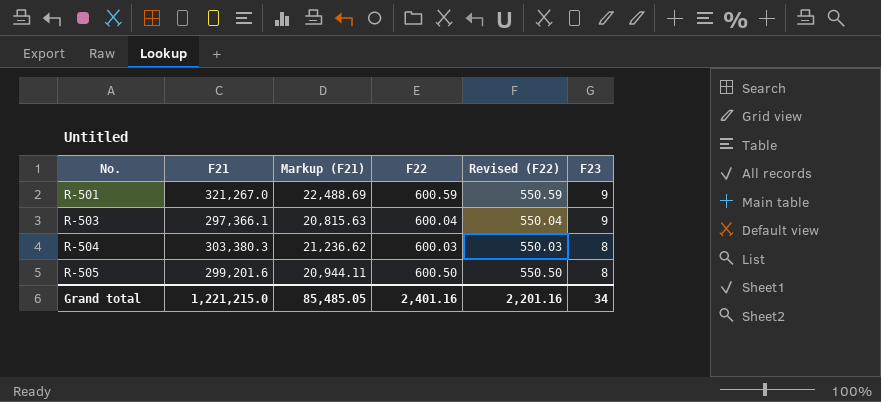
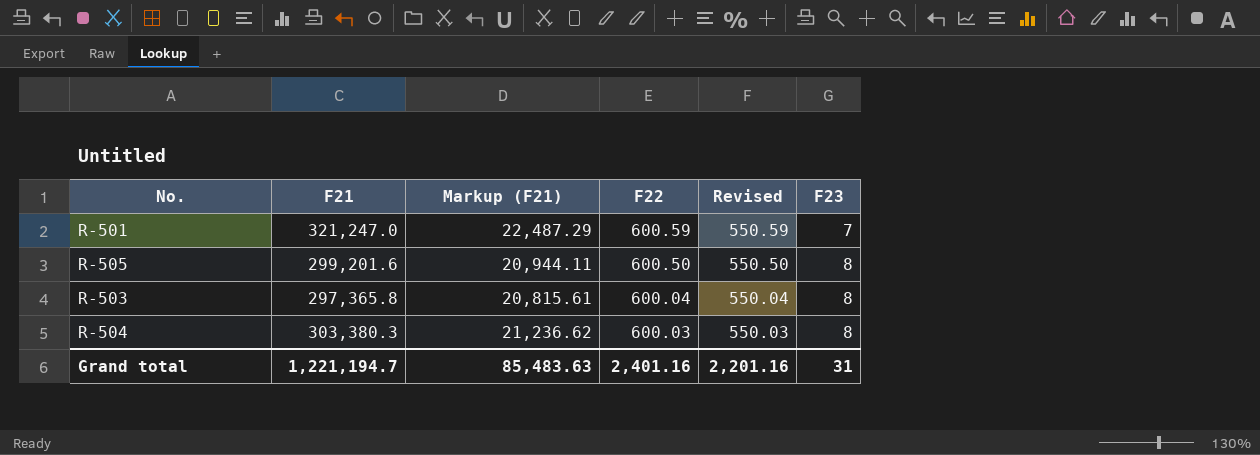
row order: No. ascending -> F22 descending
column name: Revised (F22) -> Revised
R-501 | F21: 321,267.0 -> 321,247.0
R-501 | Markup (F21): 22,488.69 -> 22,487.29
R-501 | F23: 9 -> 7
R-503 | F21: 297,366.1 -> 297,365.8
R-503 | Markup (F21): 20,815.63 -> 20,815.61
R-503 | F23: 9 -> 8
Grand total | F21: 1,221,215.0 -> 1,221,194.7
Grand total | Markup (F21): 85,485.05 -> 85,483.63
Grand total | F23: 34 -> 31

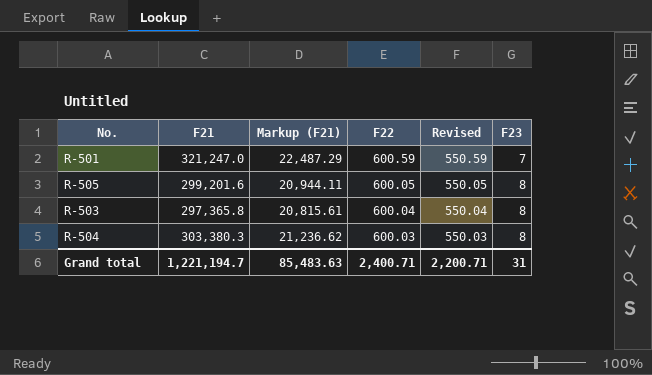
R-505 | F22: 600.50 -> 600.05
R-505 | Revised: 550.50 -> 550.05
Grand total | F22: 2,401.16 -> 2,400.71
Grand total | Revised: 2,201.16 -> 2,200.71

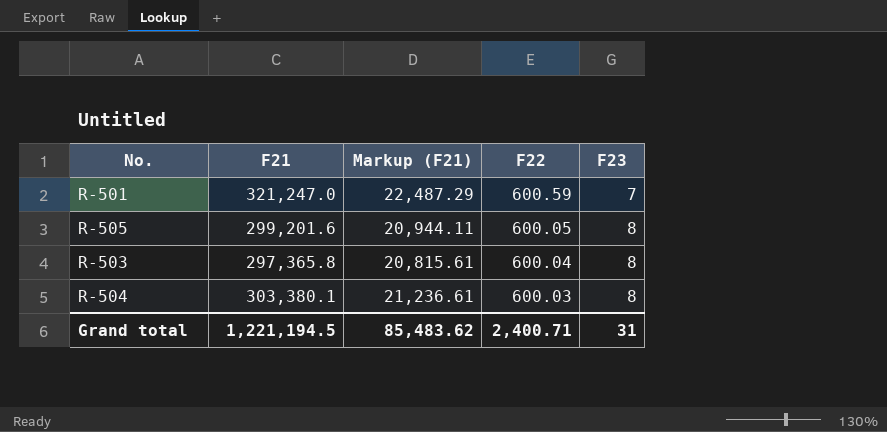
column Revised | formula: [F22] - 50 -> none
R-504 | F21: 303,380.3 -> 303,380.1
R-504 | Markup (F21): 21,236.62 -> 21,236.61
Grand total | F21: 1,221,194.7 -> 1,221,194.5
Grand total | Markup (F21): 85,483.63 -> 85,483.62

